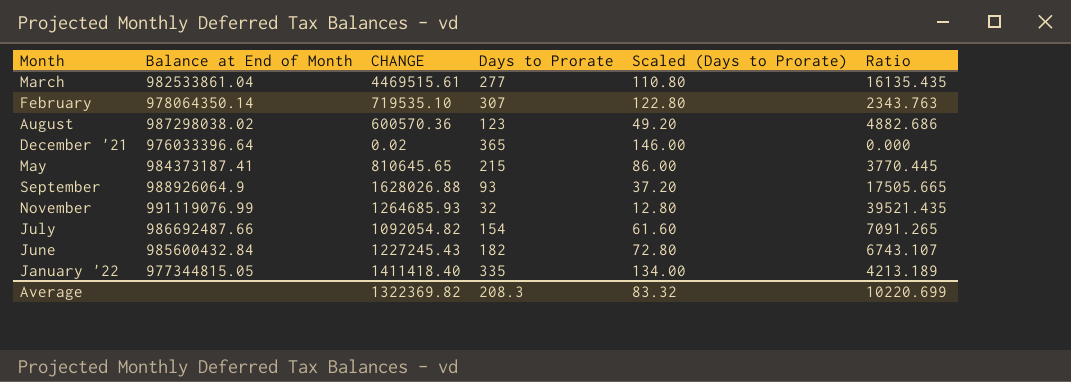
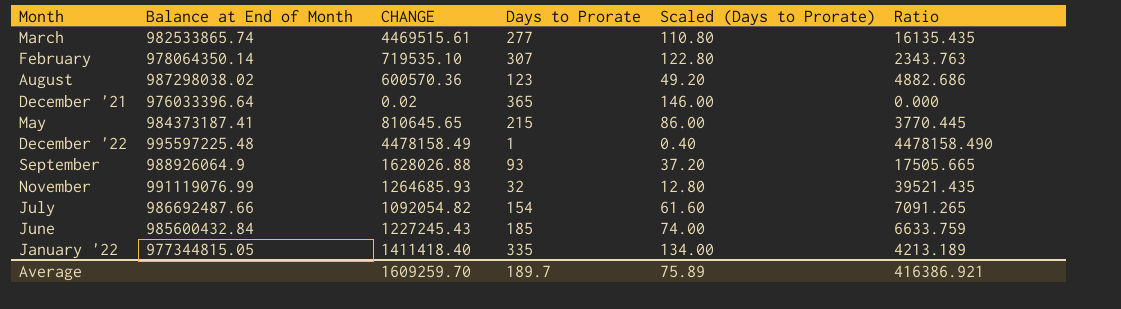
March | Balance at End of Month: 982533861.04 -> 982533865.74
row December '22: none -> 995597225.48 | 4478158.49 | 1 | 0.40 | 4478158.490
June | Days to Prorate: 182 -> 185
June | Scaled (Days to Prorate): 72.80 -> 74.00
June | Ratio: 6743.107 -> 6633.759
Average | CHANGE: 1322369.82 -> 1609259.70
Average | Days to Prorate: 208.3 -> 189.7
Average | Scaled (Days to Prorate): 83.32 -> 75.89
Average | Ratio: 10220.699 -> 416386.921

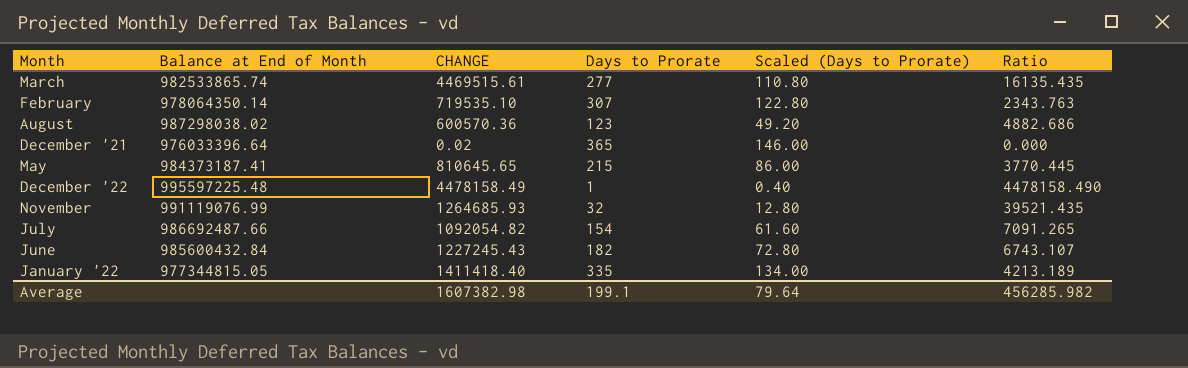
row September: 988926064.9 | 1628026.88 | 93 | 37.20 | 17505.665 -> none
June | Days to Prorate: 185 -> 182
June | Scaled (Days to Prorate): 74.00 -> 72.80
June | Ratio: 6633.759 -> 6743.107
Average | CHANGE: 1609259.70 -> 1607382.98
Average | Days to Prorate: 189.7 -> 199.1
Average | Scaled (Days to Prorate): 75.89 -> 79.64
Average | Ratio: 416386.921 -> 456285.982

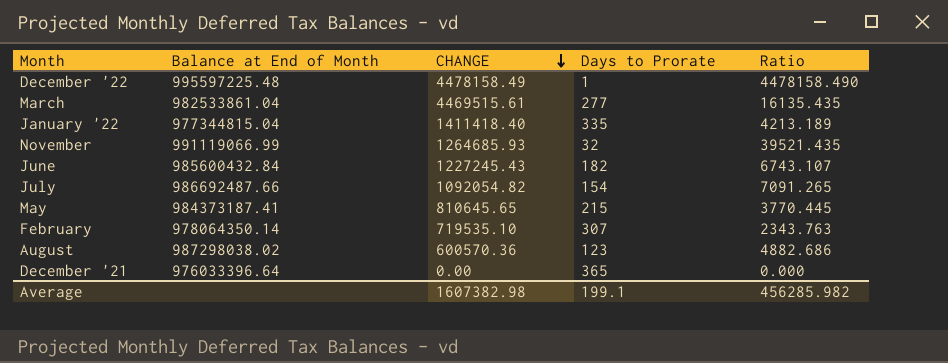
row order: none -> CHANGE descending
column Scaled (Days to Prorate) | formula: [Days to Prorate] * 0.4 -> none
March | Balance at End of Month: 982533865.74 -> 982533861.04
January '22 | Balance at End of Month: 977344815.05 -> 977344815.04
November | Balance at End of Month: 991119076.99 -> 991119066.99
December '21 | CHANGE: 0.02 -> 0.00

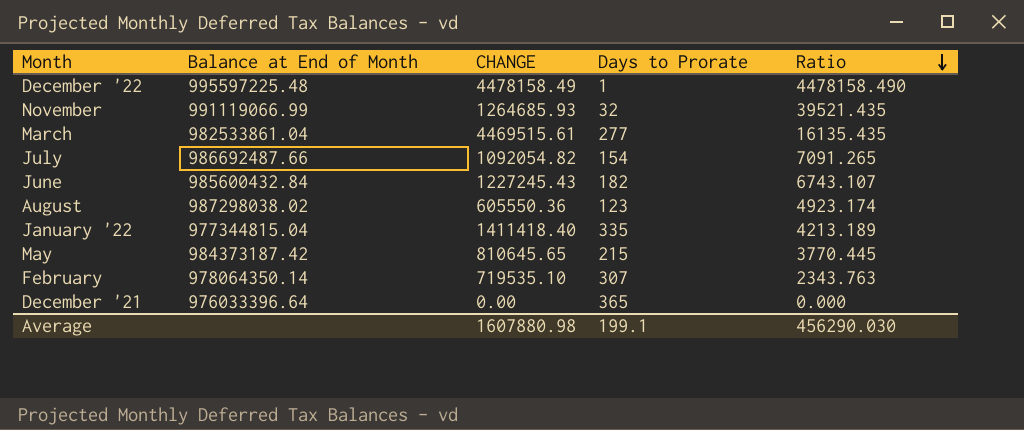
row order: CHANGE descending -> Ratio descending
August | CHANGE: 600570.36 -> 605550.36
August | Ratio: 4882.686 -> 4923.174
May | Balance at End of Month: 984373187.41 -> 984373187.42
Average | CHANGE: 1607382.98 -> 1607880.98
Average | Ratio: 456285.982 -> 456290.030

